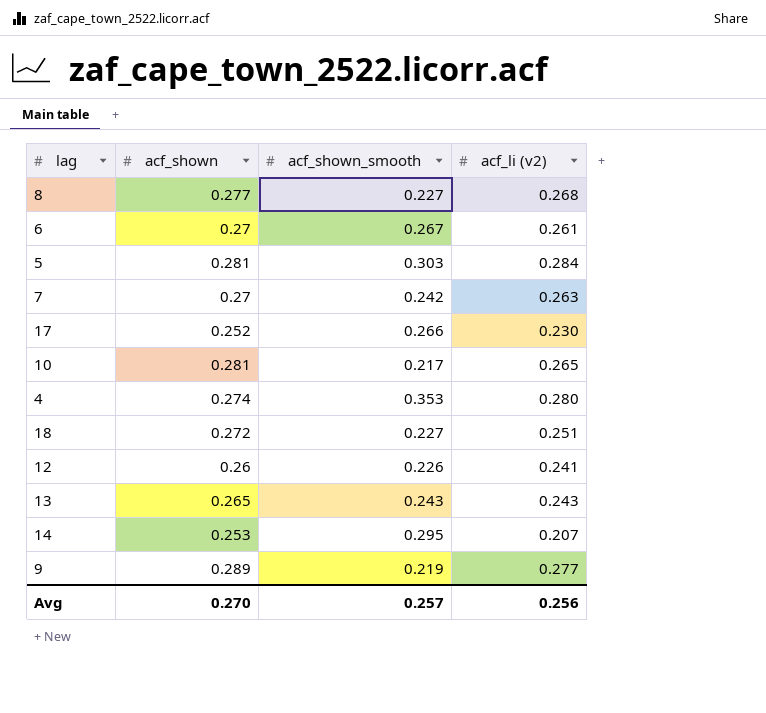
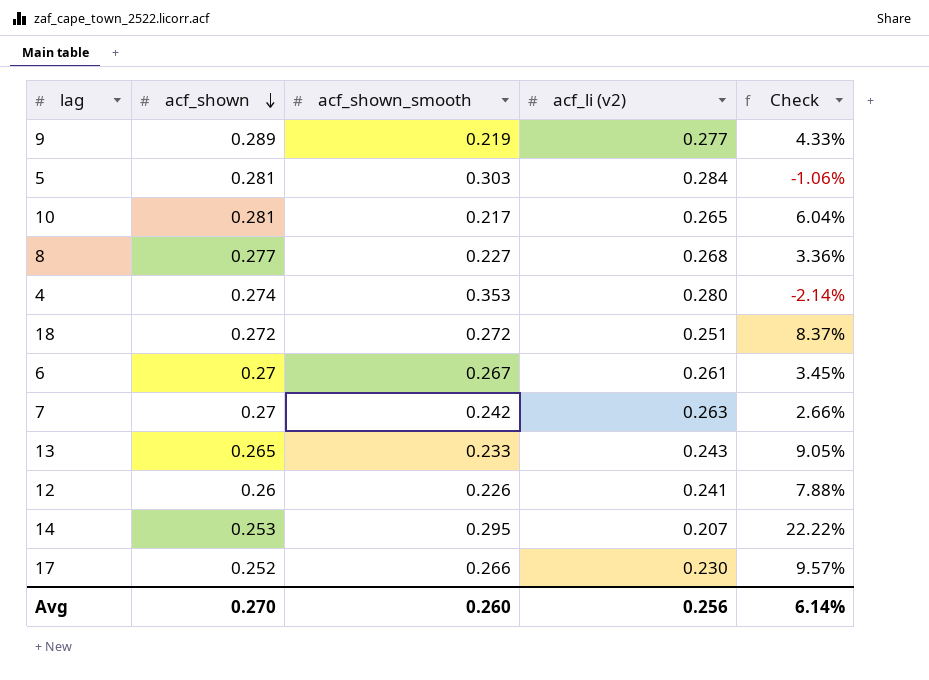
row order: none -> acf_shown descending
column Check | formula: none -> ([acf_shown] - [acf_li (v2)]) / [acf_li (v2)]
18 | acf_shown_smooth: 0.227 -> 0.272
13 | acf_shown_smooth: 0.243 -> 0.233
Avg | acf_shown_smooth: 0.257 -> 0.260

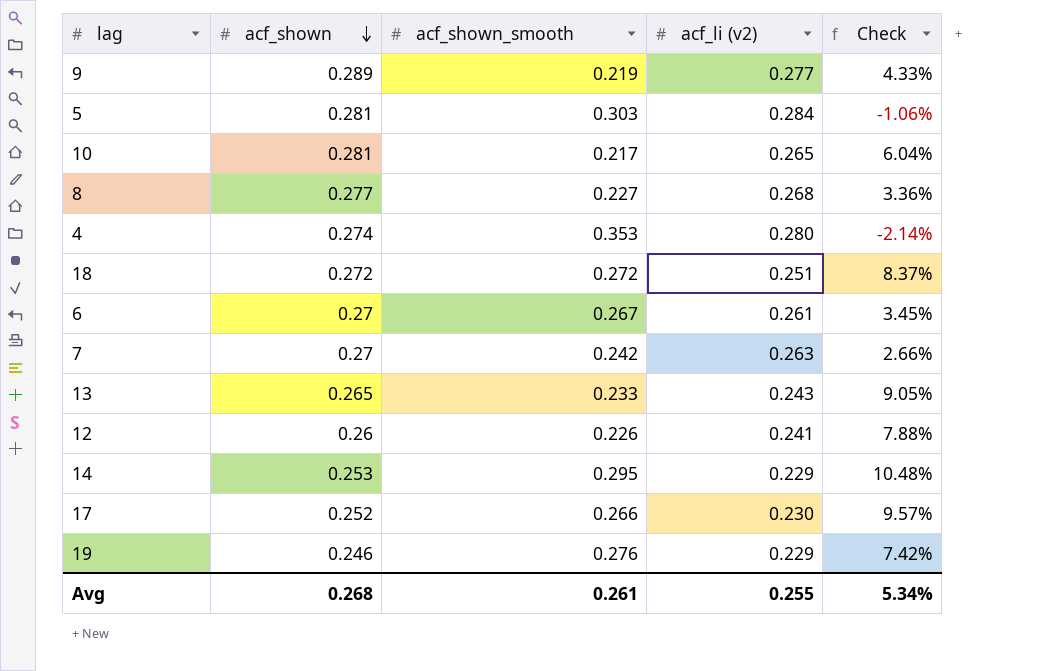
14 | acf_li (v2): 0.207 -> 0.229
14 | Check: 22.22% -> 10.48%
row 19: none -> 0.246 | 0.276 | 0.229 | 7.42%
Avg | acf_shown: 0.270 -> 0.268
Avg | acf_shown_smooth: 0.260 -> 0.261
Avg | acf_li (v2): 0.256 -> 0.255
Avg | Check: 6.14% -> 5.34%

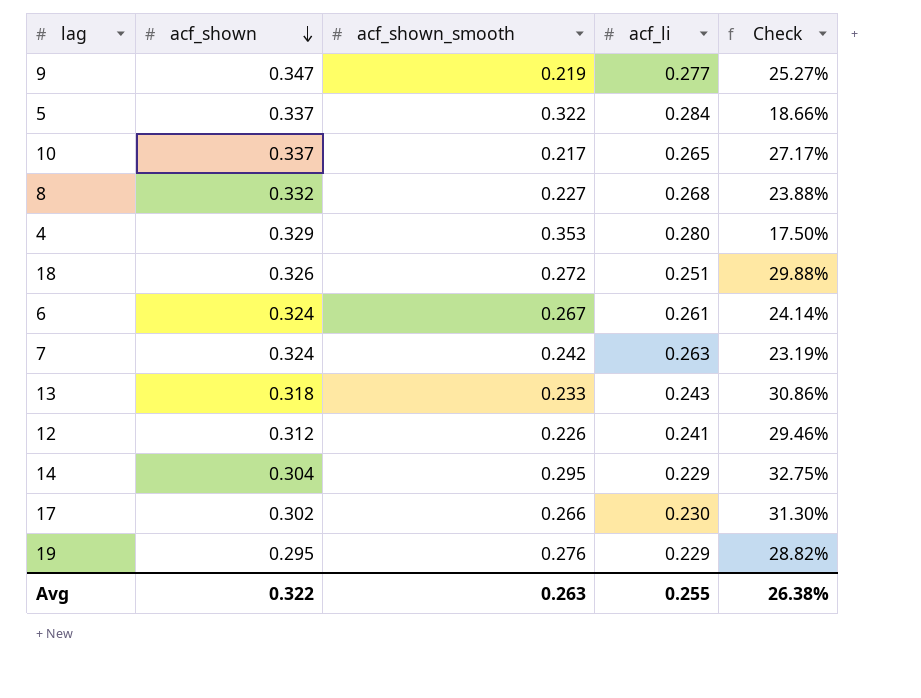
column name: acf_li (v2) -> acf_li
9 | acf_shown: 0.289 -> 0.347
9 | Check: 4.33% -> 25.27%
5 | acf_shown: 0.281 -> 0.337
5 | acf_shown_smooth: 0.303 -> 0.322
5 | Check: -1.06% -> 18.66%
10 | acf_shown: 0.281 -> 0.337
10 | Check: 6.04% -> 27.17%
8 | acf_shown: 0.277 -> 0.332
8 | Check: 3.36% -> 23.88%
4 | acf_shown: 0.274 -> 0.329
4 | Check: -2.14% -> 17.50%
18 | acf_shown: 0.272 -> 0.326
18 | Check: 8.37% -> 29.88%
6 | acf_shown: 0.27 -> 0.324
6 | Check: 3.45% -> 24.14%
7 | acf_shown: 0.27 -> 0.324
7 | Check: 2.66% -> 23.19%
13 | acf_shown: 0.265 -> 0.318
13 | Check: 9.05% -> 30.86%
12 | acf_shown: 0.26 -> 0.312
12 | Check: 7.88% -> 29.46%
14 | acf_shown: 0.253 -> 0.304
14 | Check: 10.48% -> 32.75%
17 | acf_shown: 0.252 -> 0.302
17 | Check: 9.57% -> 31.30%
19 | acf_shown: 0.246 -> 0.295
19 | Check: 7.42% -> 28.82%
Avg | acf_shown: 0.268 -> 0.322
Avg | acf_shown_smooth: 0.261 -> 0.263
Avg | Check: 5.34% -> 26.38%

